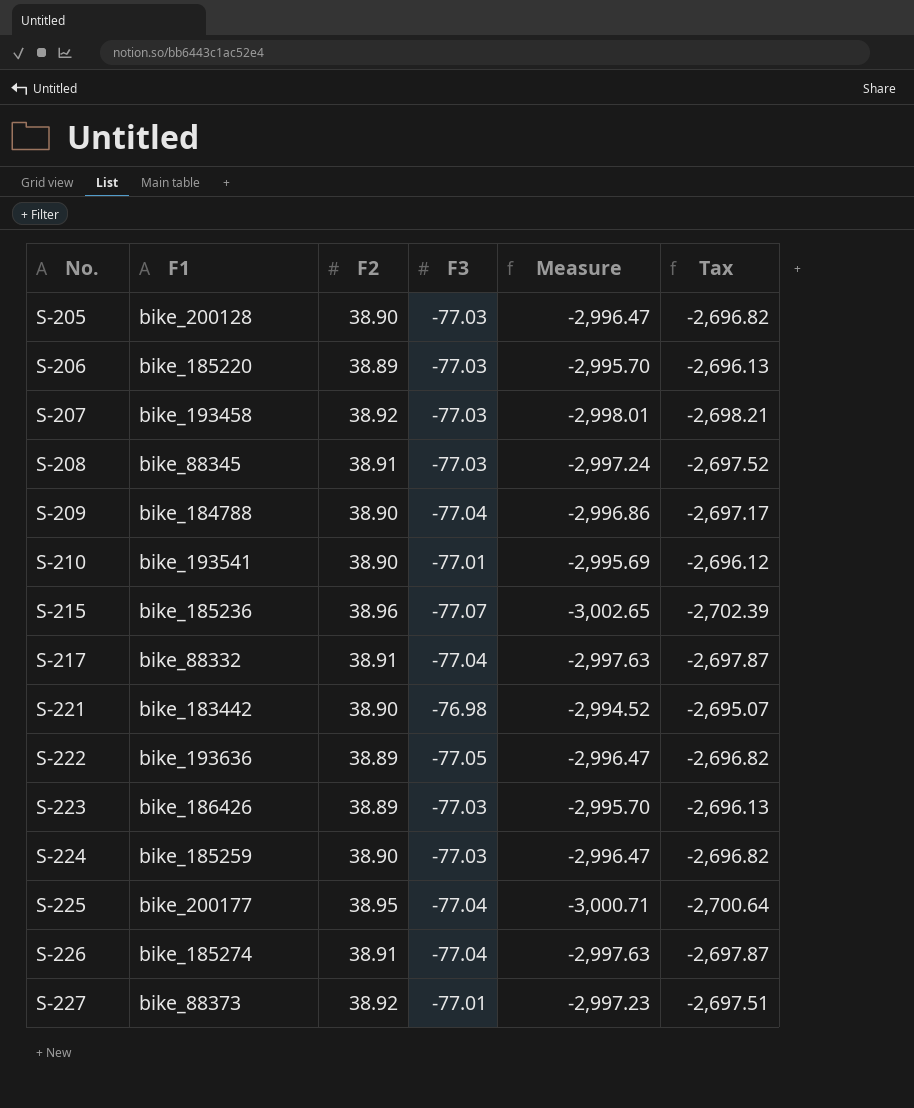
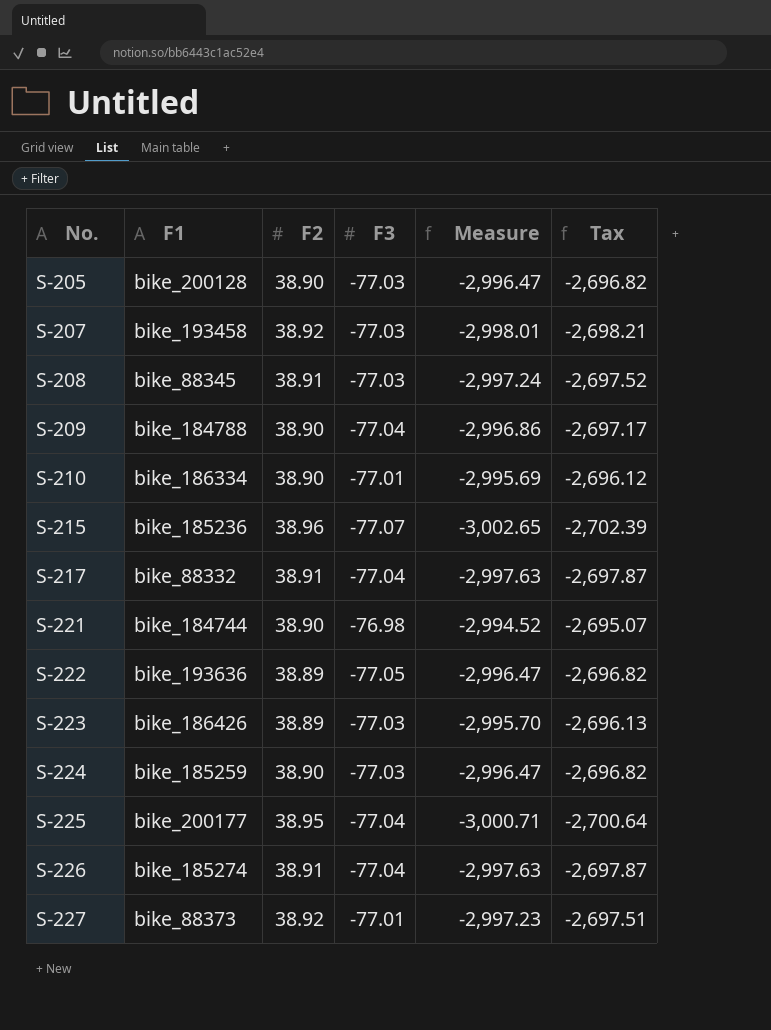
row S-206: bike_185220 | 38.89 | -77.03 | -2,995.70 | -2,696.13 -> none
S-210 | F1: bike_193541 -> bike_186334
S-221 | F1: bike_183442 -> bike_184744

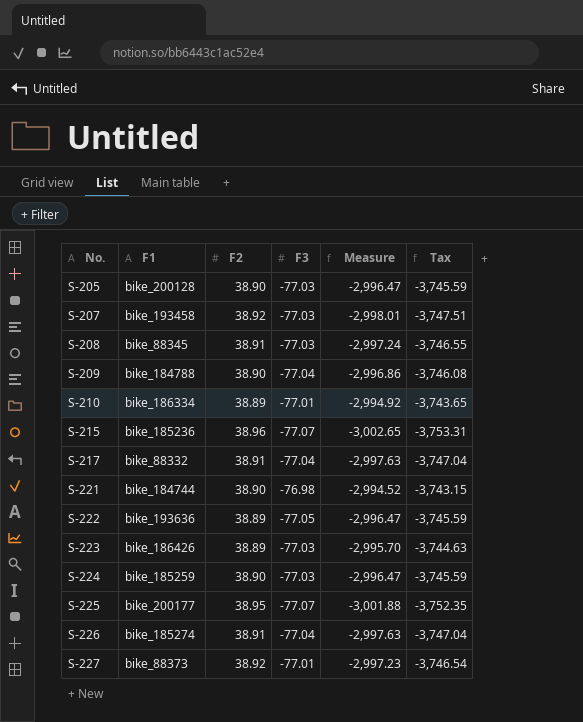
column Tax | formula: [Measure] * 0.9 -> [Measure] * 1.25
S-210 | F2: 38.90 -> 38.89
S-210 | Measure: -2,995.69 -> -2,994.92
S-225 | F3: -77.04 -> -77.07
S-225 | Measure: -3,000.71 -> -3,001.88

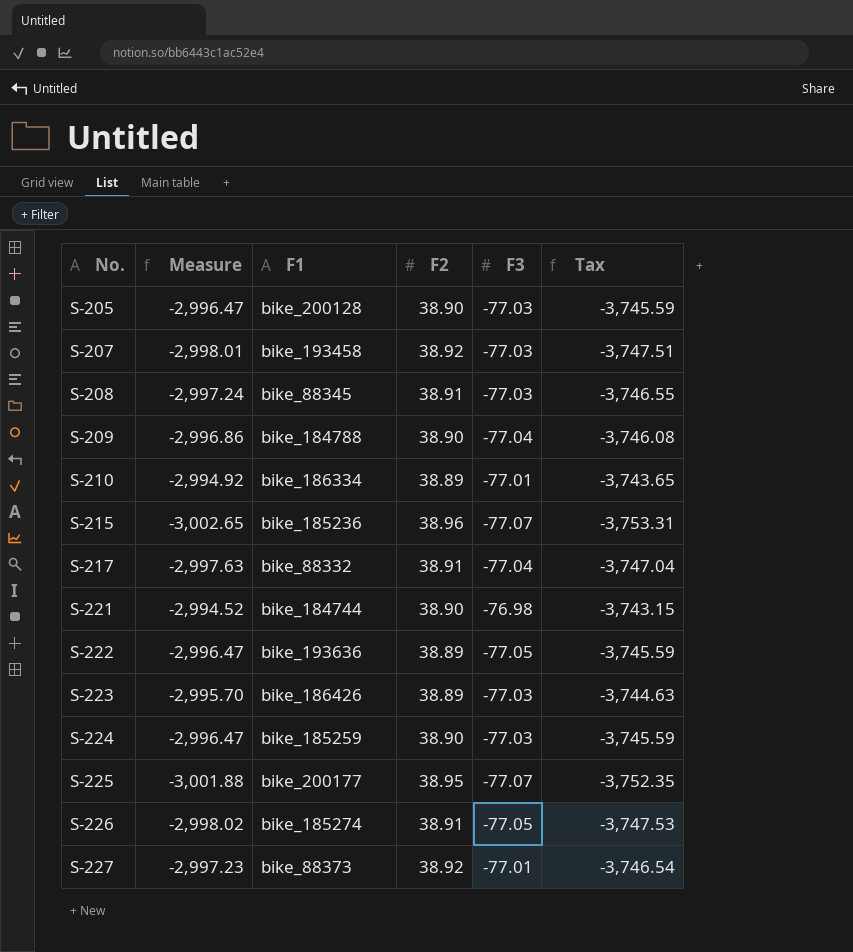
column Measure | position: 5 -> 2
S-226 | Measure: -2,997.63 -> -2,998.02
S-226 | F3: -77.04 -> -77.05
S-226 | Tax: -3,747.04 -> -3,747.53

